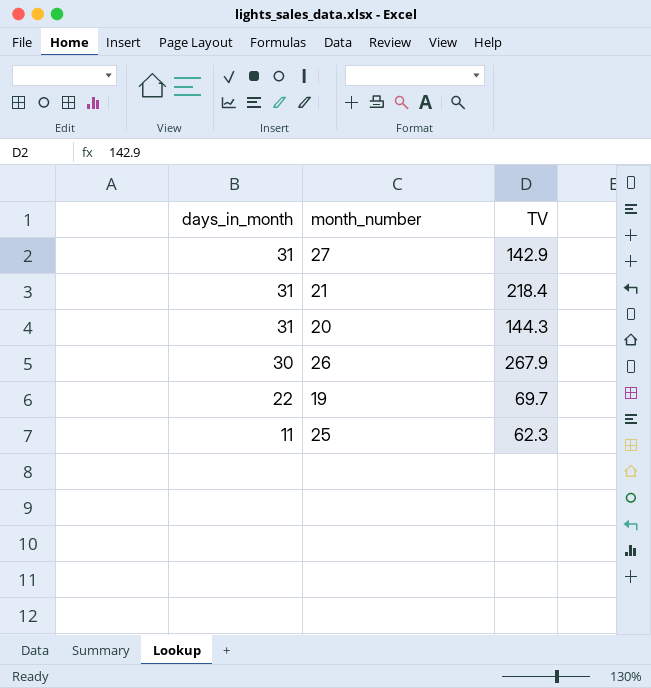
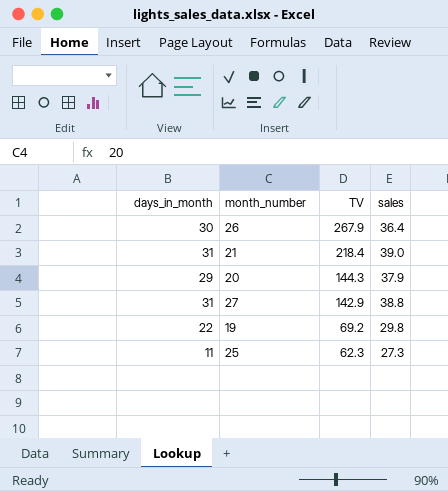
row order: days_in_month descending -> TV descending
column sales | position: none -> 4
20 | days_in_month: 31 -> 29
19 | TV: 69.7 -> 69.2

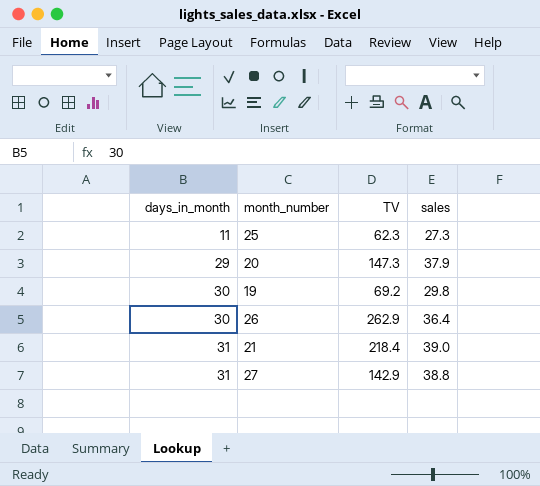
row order: TV descending -> days_in_month ascending
20 | TV: 144.3 -> 147.3
19 | days_in_month: 22 -> 30
26 | TV: 267.9 -> 262.9

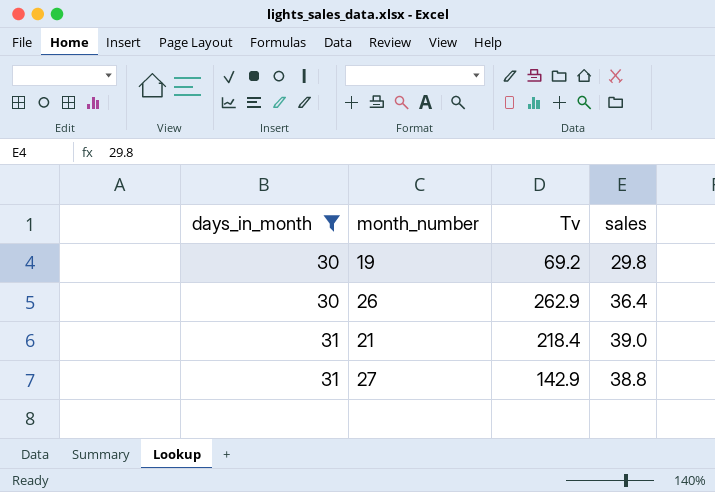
filter: none -> days_in_month >= 30
column name: TV -> Tv

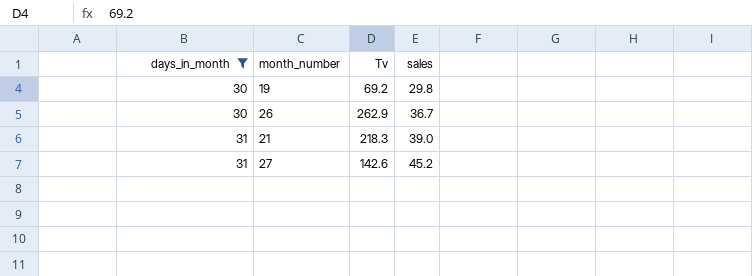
26 | sales: 36.4 -> 36.7
21 | Tv: 218.4 -> 218.3
27 | Tv: 142.9 -> 142.6
27 | sales: 38.8 -> 45.2

